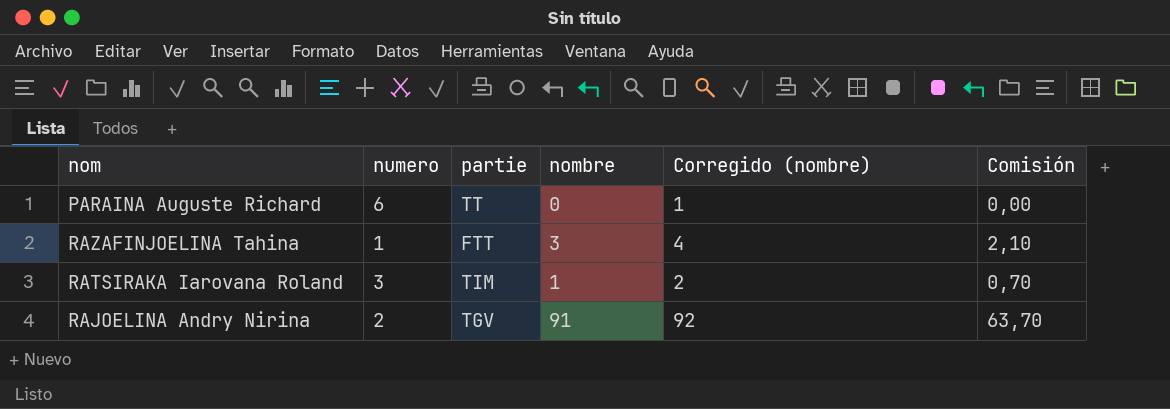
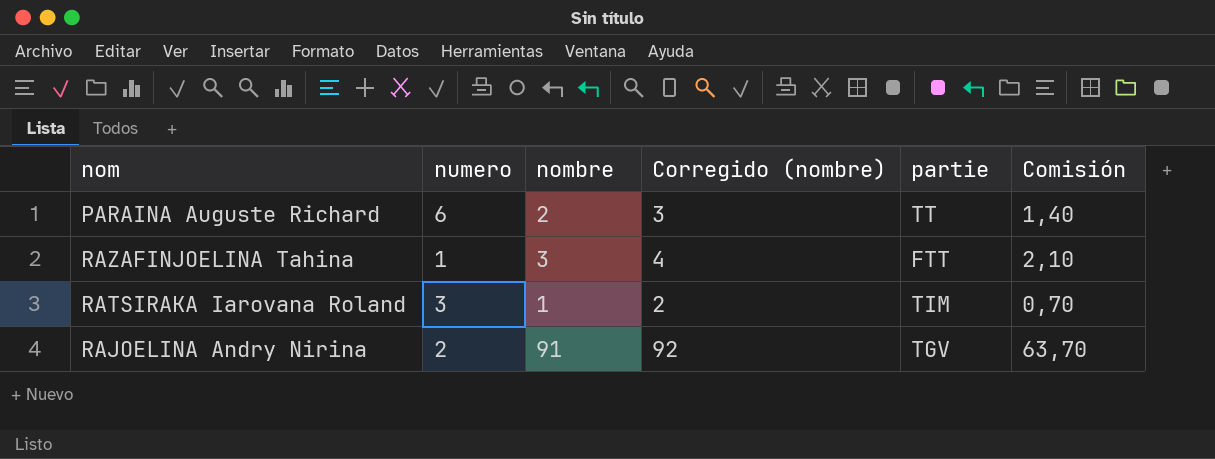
column partie | position: 3 -> 5
PARAINA Auguste Richard | nombre: 0 -> 2
PARAINA Auguste Richard | Corregido (nombre): 1 -> 3
PARAINA Auguste Richard | Comisión: 0,00 -> 1,40

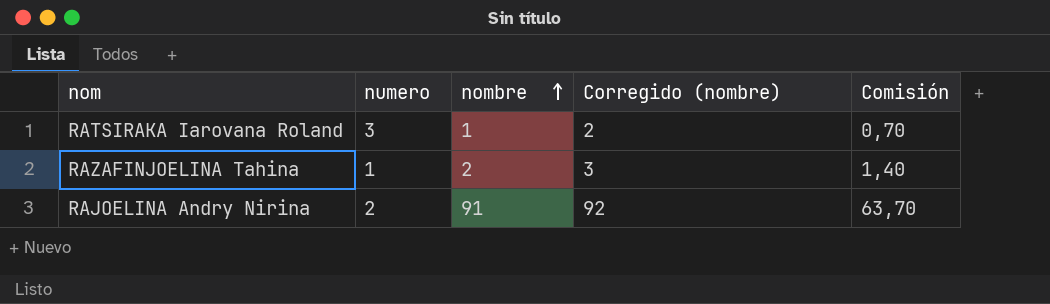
row order: none -> nombre ascending
column partie | position: 5 -> none
row PARAINA Auguste Richard: 6 | 2 | 3 | TT | 1,40 -> none
RAZAFINJOELINA Tahina | nombre: 3 -> 2
RAZAFINJOELINA Tahina | Corregido (nombre): 4 -> 3
RAZAFINJOELINA Tahina | Comisión: 2,10 -> 1,40

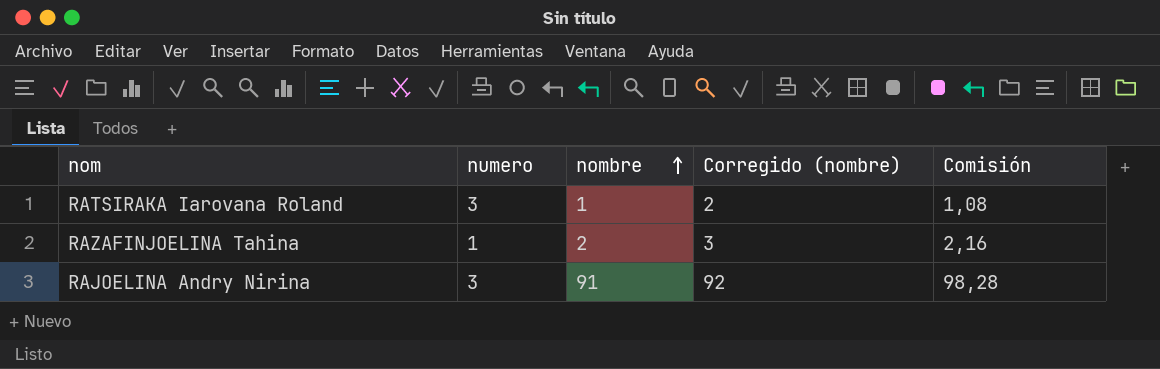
column Comisión | formula: [nombre] * 0,7 -> [nombre] * 1,08
RAJOELINA Andry Nirina | numero: 2 -> 3

